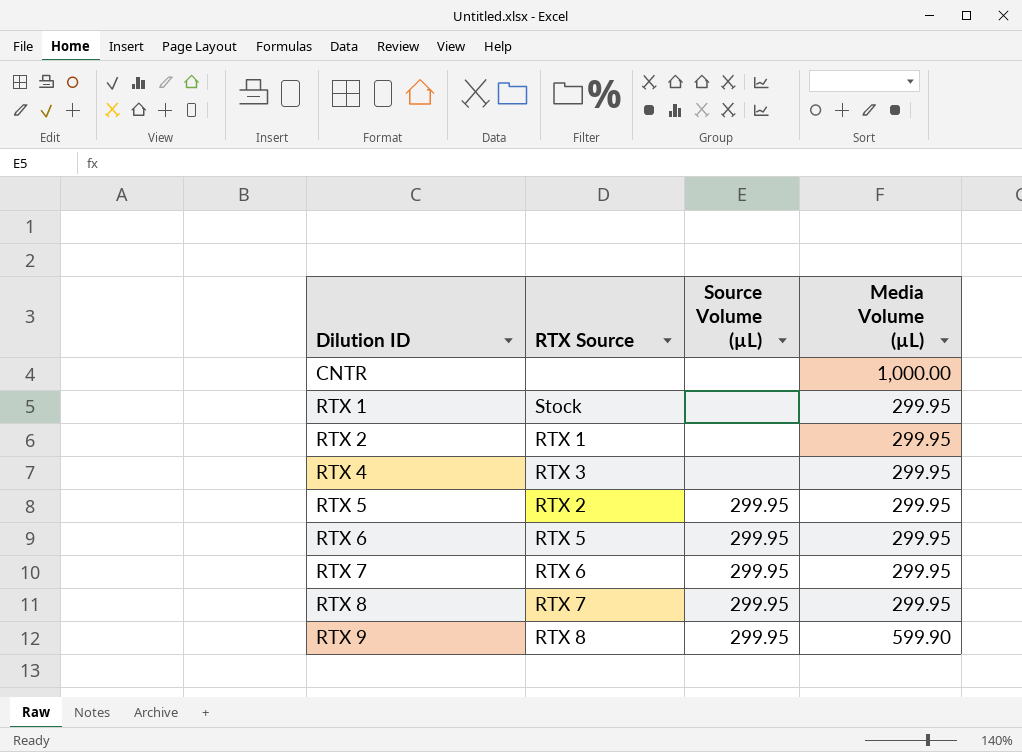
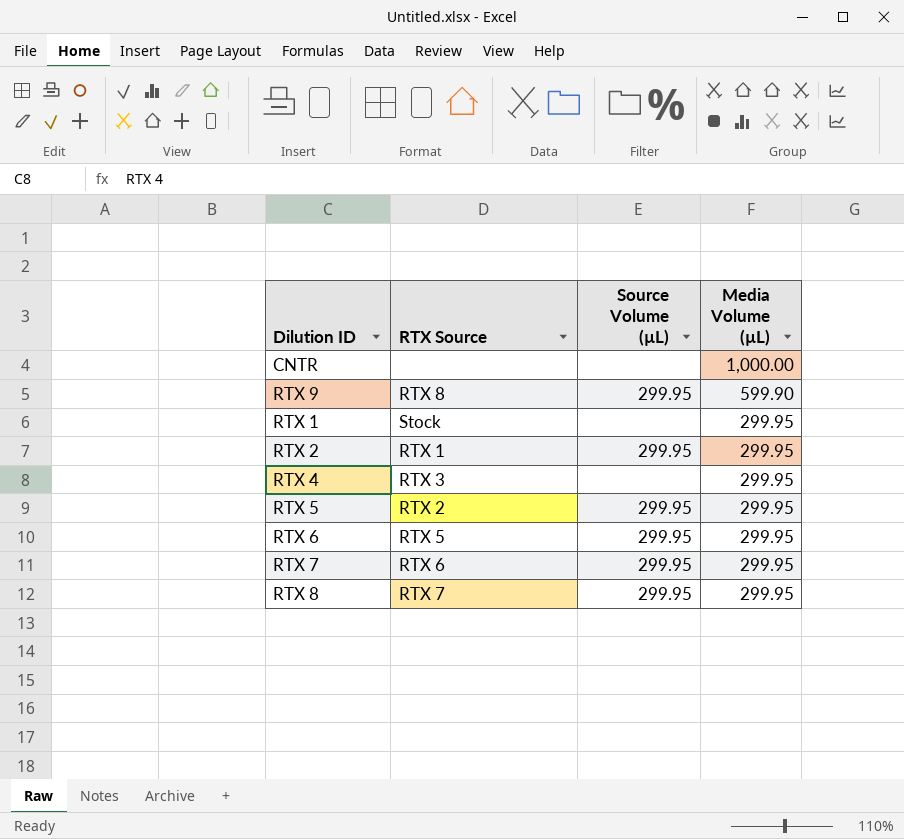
row order: Dilution ID ascending -> Media Volume (µL) descending
RTX 2 | Source Volume (µL): none -> 299.95

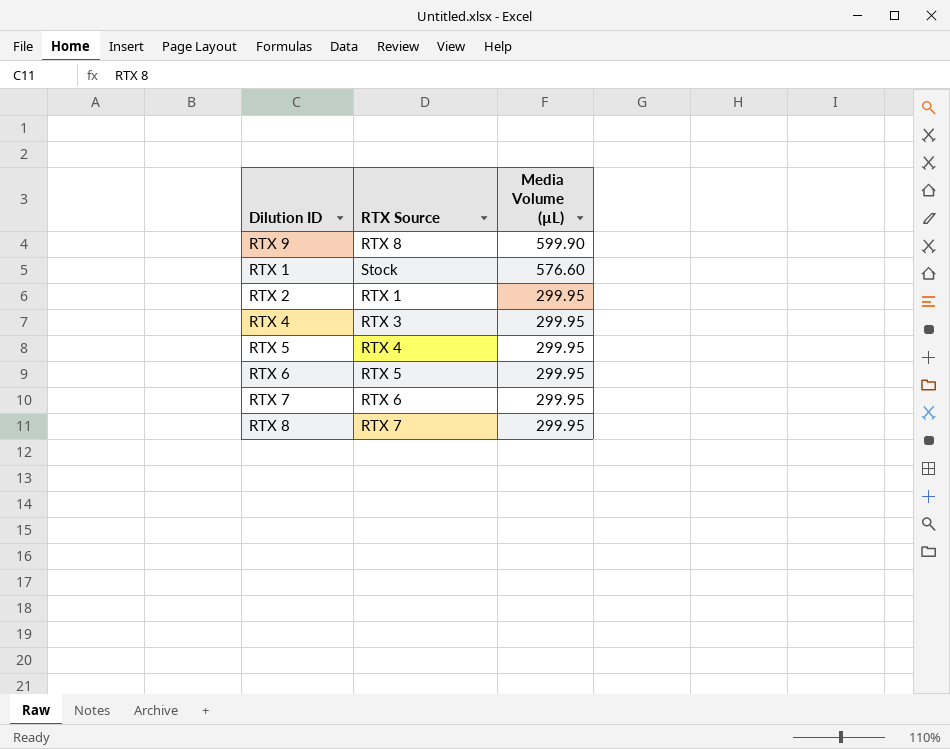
column Source Volume (µL) | position: 3 -> none
row CNTR: none | none | 1,000.00 -> none
RTX 1 | Media Volume (µL): 299.95 -> 576.60
RTX 5 | RTX Source: RTX 2 -> RTX 4

